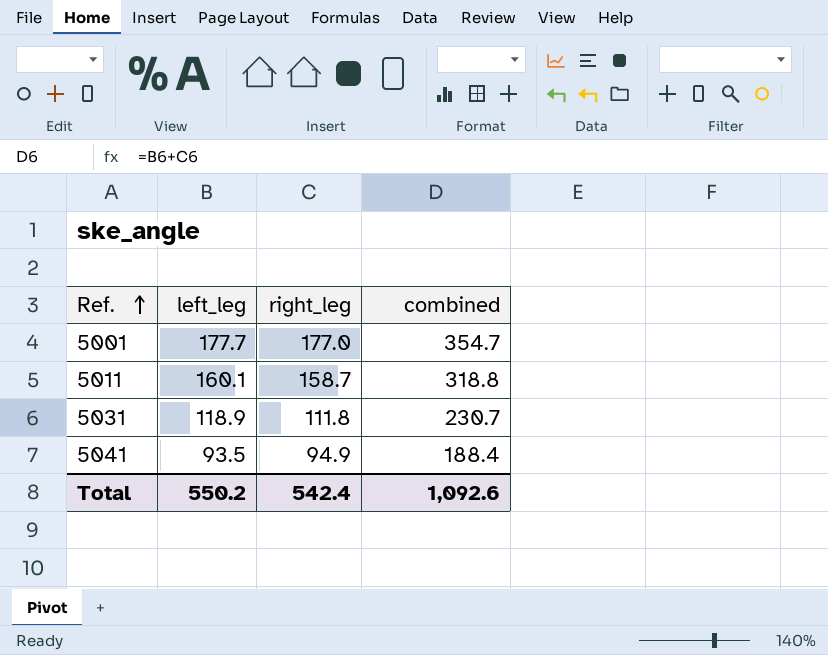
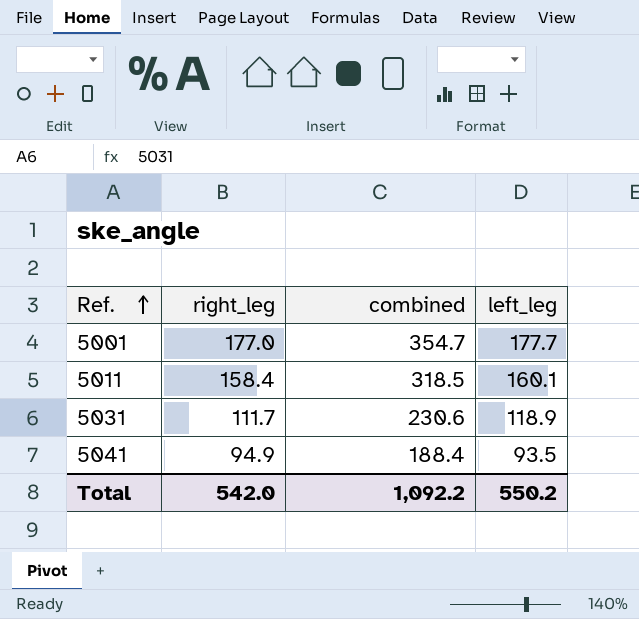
column left_leg | position: 2 -> 4
5011 | right_leg: 158.7 -> 158.4
5011 | combined: 318.8 -> 318.5
5031 | right_leg: 111.8 -> 111.7
5031 | combined: 230.7 -> 230.6
Total | right_leg: 542.4 -> 542.0
Total | combined: 1,092.6 -> 1,092.2

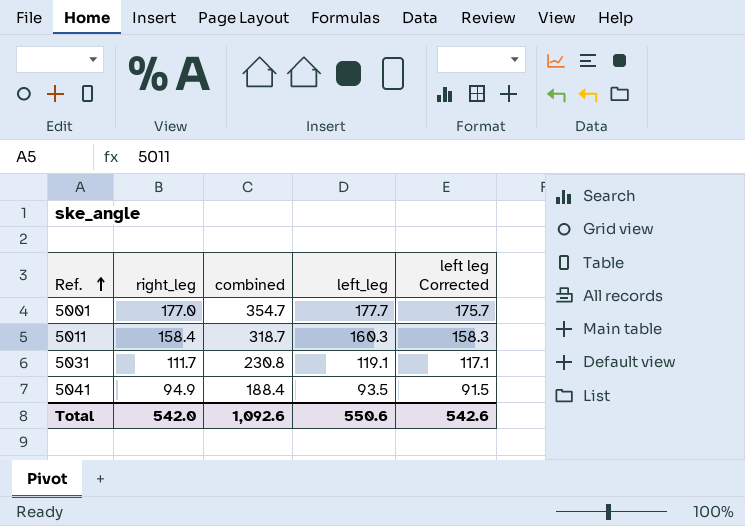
column left leg Corrected | formula: none -> [left_leg] - 2
5011 | combined: 318.5 -> 318.7
5011 | left_leg: 160.1 -> 160.3
5031 | combined: 230.6 -> 230.8
5031 | left_leg: 118.9 -> 119.1
Total | combined: 1,092.2 -> 1,092.6
Total | left_leg: 550.2 -> 550.6

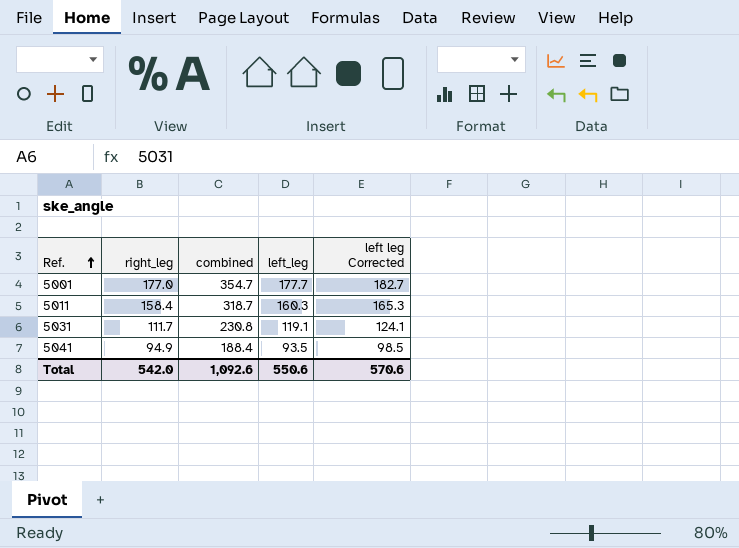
column left leg Corrected | formula: [left_leg] - 2 -> [left_leg] + 5
Total | left leg Corrected: 542.6 -> 570.6

